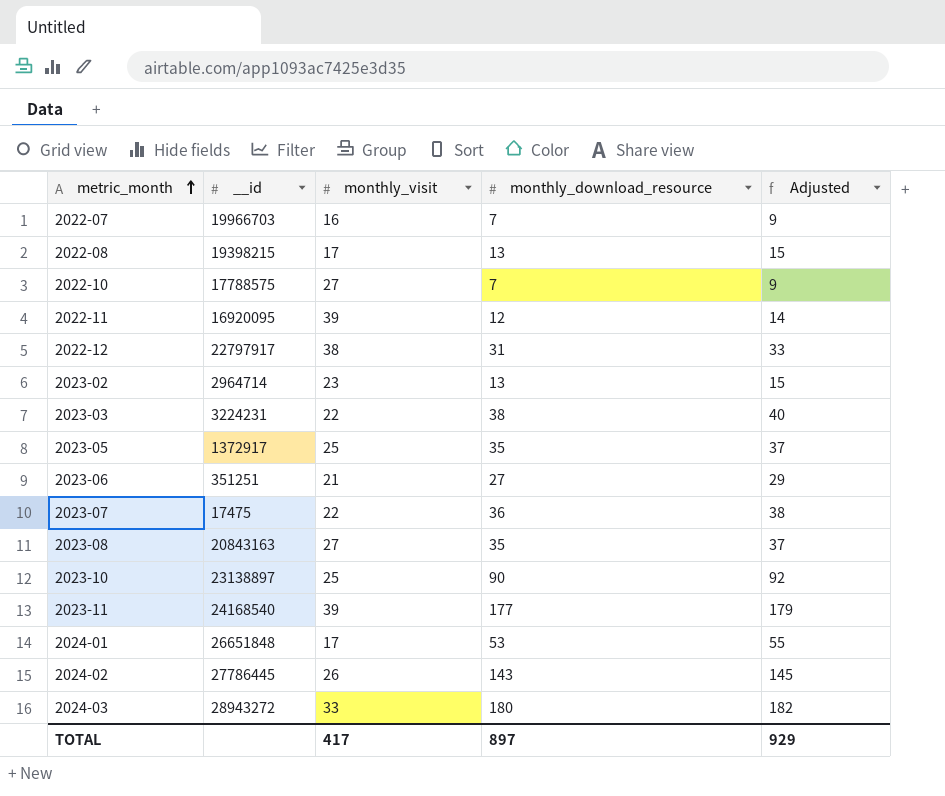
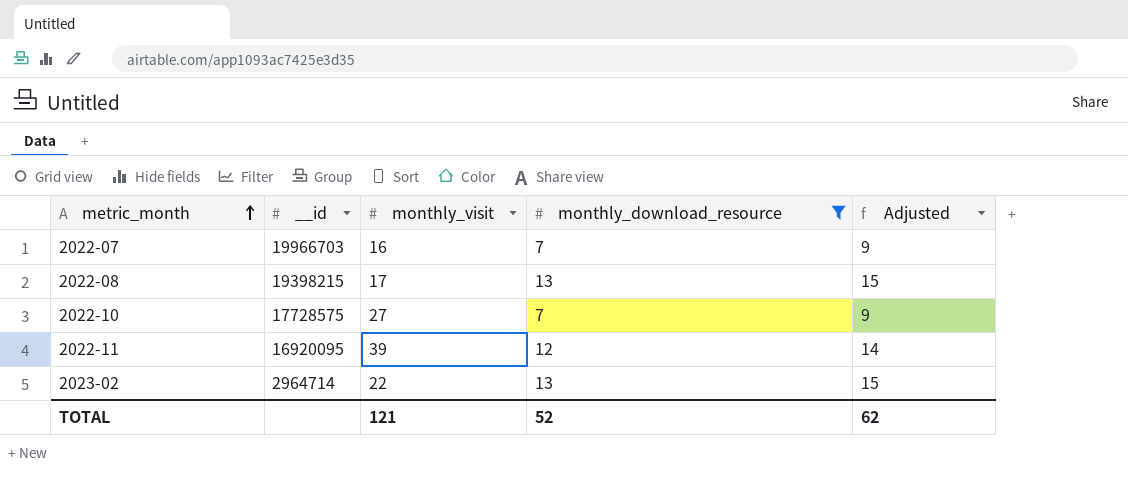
filter: none -> monthly_download_resource <= 13
2022-10 | __id: 17788575 -> 17728575
2023-02 | monthly_visit: 23 -> 22
TOTAL | monthly_visit: 417 -> 121
TOTAL | monthly_download_resource: 897 -> 52
TOTAL | Adjusted: 929 -> 62

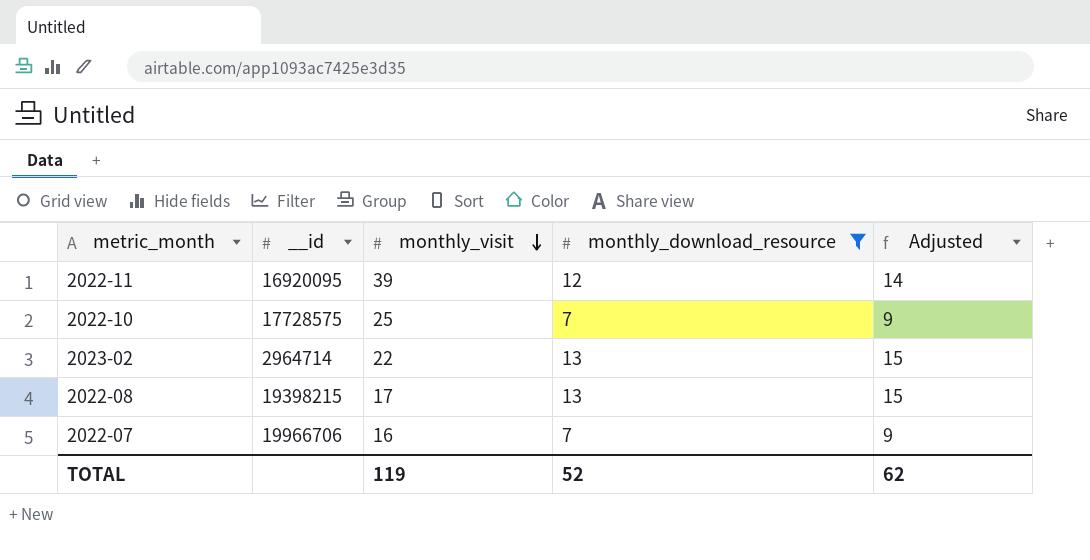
row order: metric_month ascending -> monthly_visit descending
2022-10 | monthly_visit: 27 -> 25
2022-07 | __id: 19966703 -> 19966706
TOTAL | monthly_visit: 121 -> 119

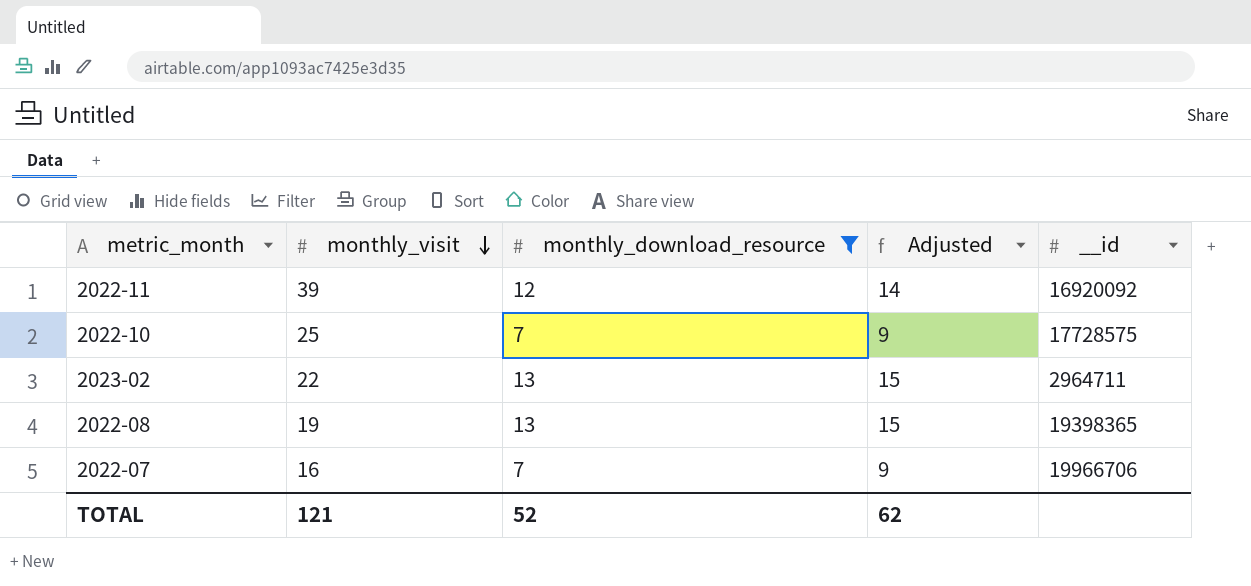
column __id | position: 2 -> 5
2022-11 | __id: 16920095 -> 16920092
2023-02 | __id: 2964714 -> 2964711
2022-08 | monthly_visit: 17 -> 19
2022-08 | __id: 19398215 -> 19398365
TOTAL | monthly_visit: 119 -> 121

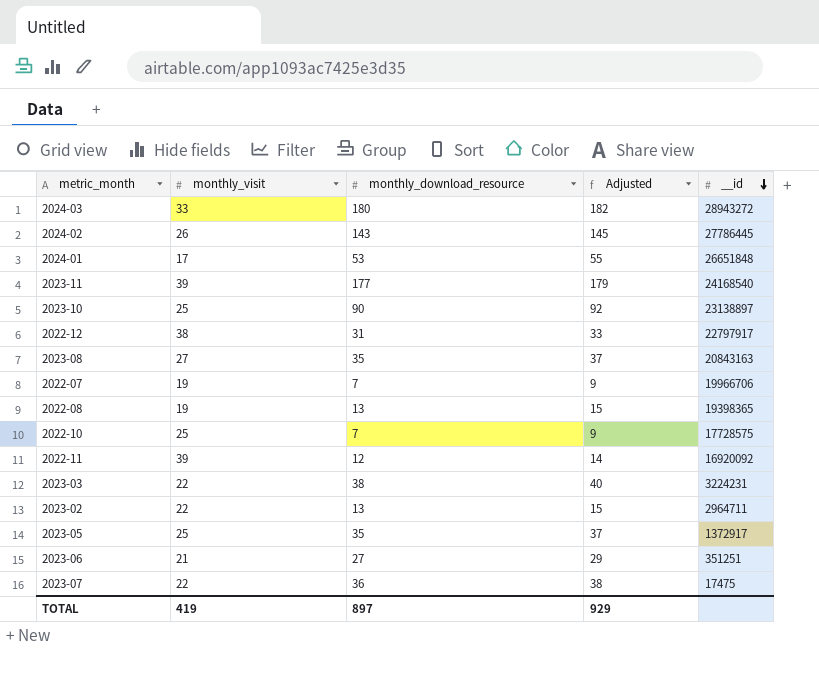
filter: monthly_download_resource <= 13 -> none
row order: monthly_visit descending -> __id descending
2022-07 | monthly_visit: 16 -> 19
TOTAL | monthly_visit: 121 -> 419
TOTAL | monthly_download_resource: 52 -> 897
TOTAL | Adjusted: 62 -> 929

